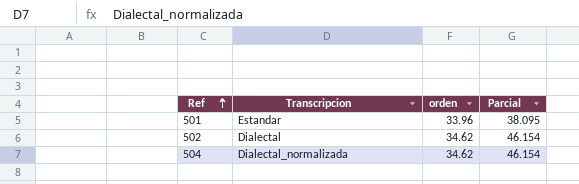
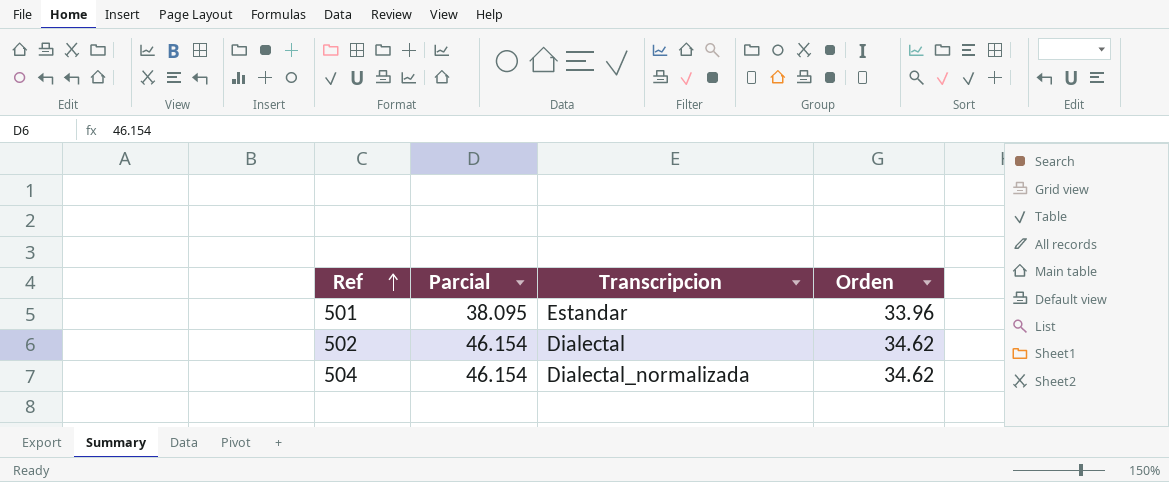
column Parcial | position: 4 -> 2
column name: orden -> Orden

